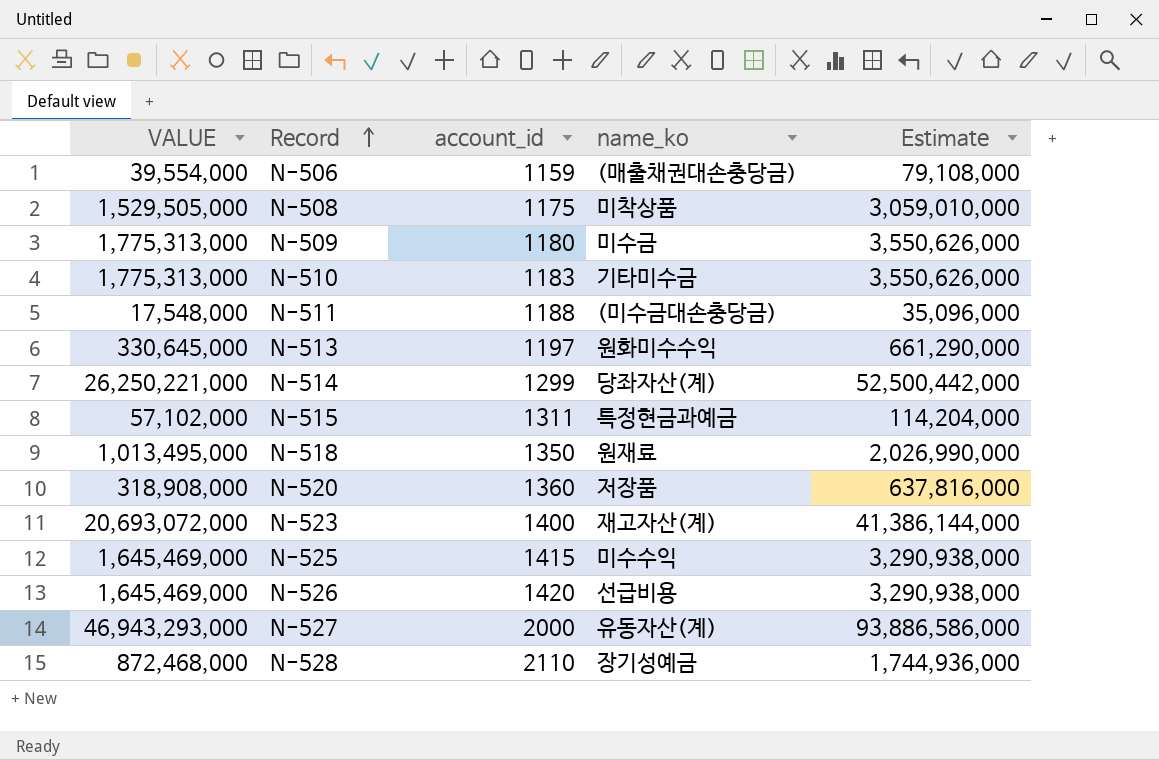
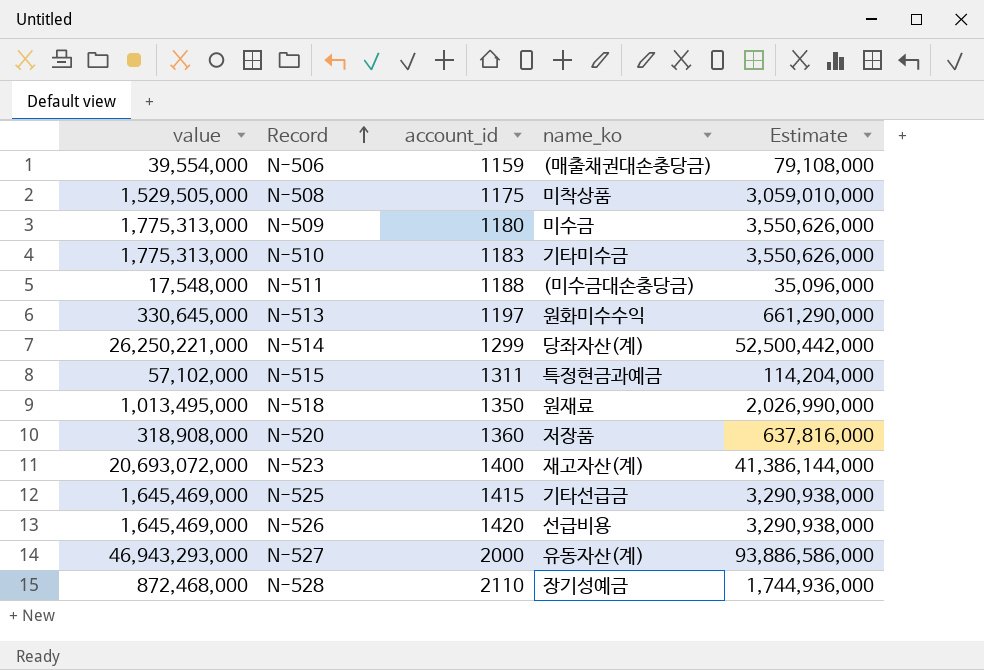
column name: VALUE -> value
N-525 | name_ko: 미수수익 -> 기타선급금

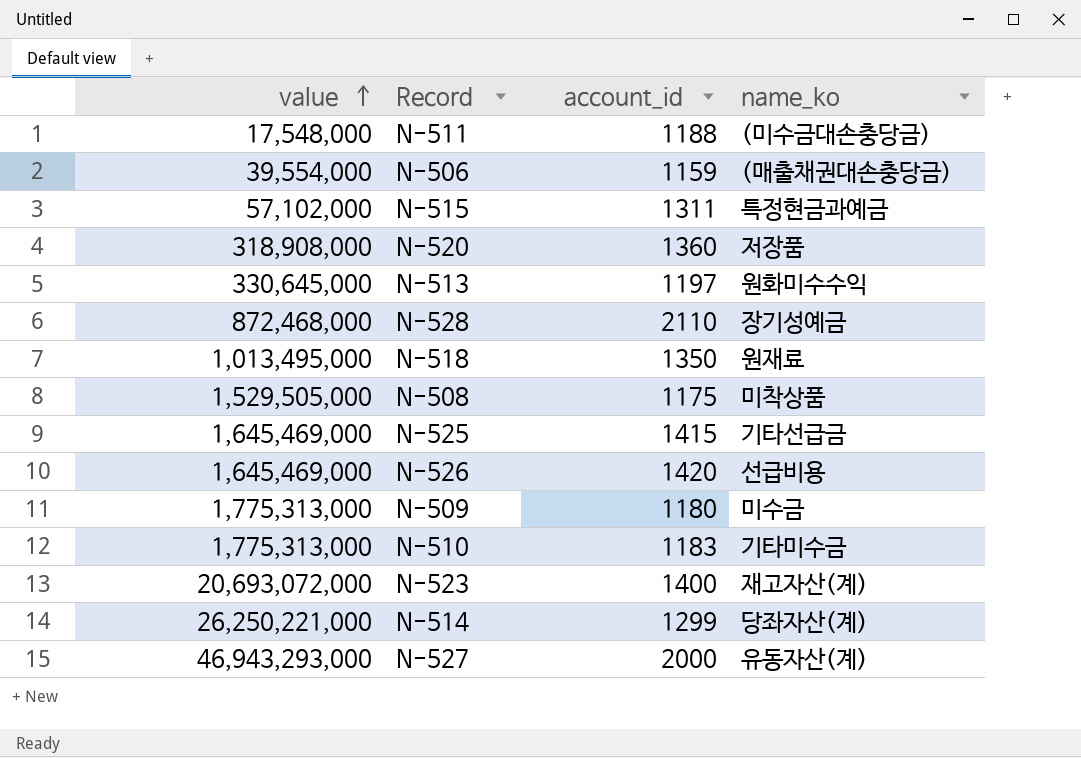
row order: Record ascending -> value ascending
column Estimate | formula: [value] * 2 -> none

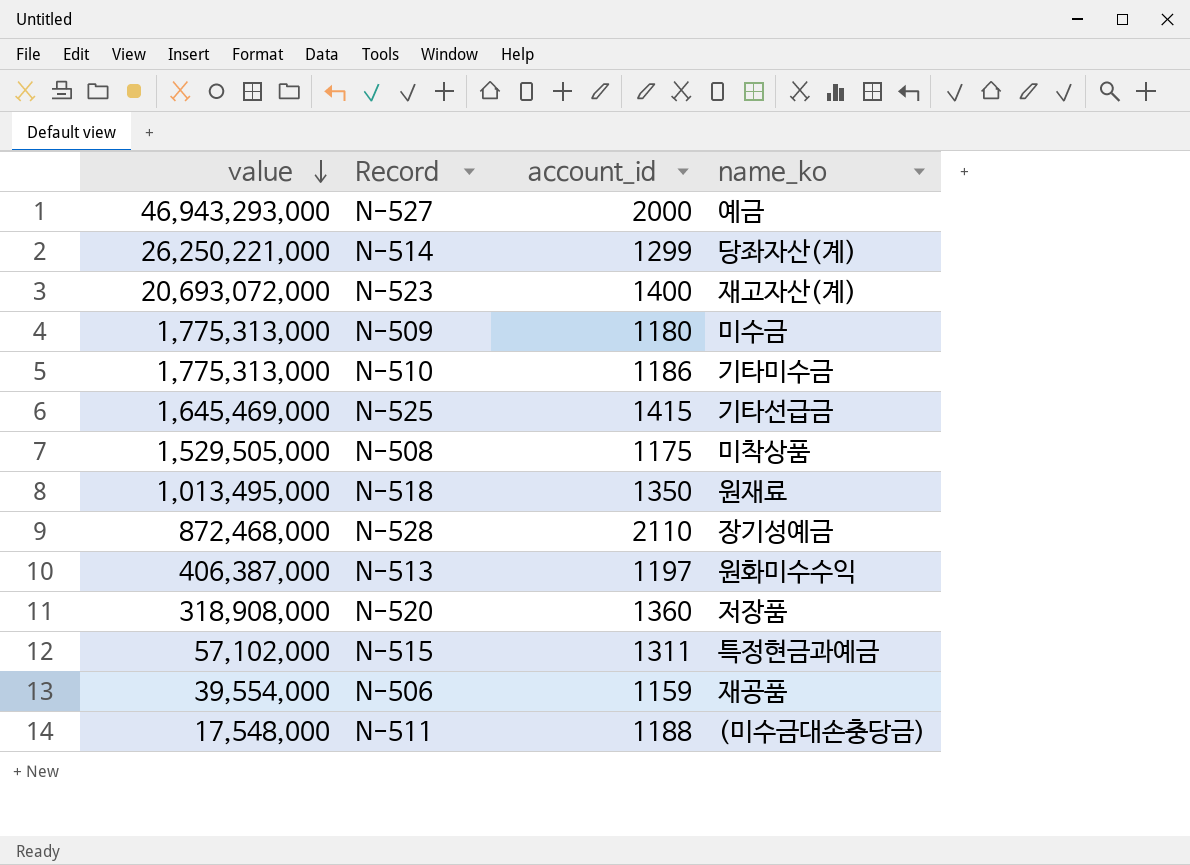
row order: value ascending -> value descending
row N-526: 1,645,469,000 | 1420 | 선급비용 -> none
N-527 | name_ko: 유동자산(계) -> 예금
N-510 | account_id: 1183 -> 1186
N-513 | value: 330,645,000 -> 406,387,000
N-506 | name_ko: (매출채권대손충당금) -> 재공품

